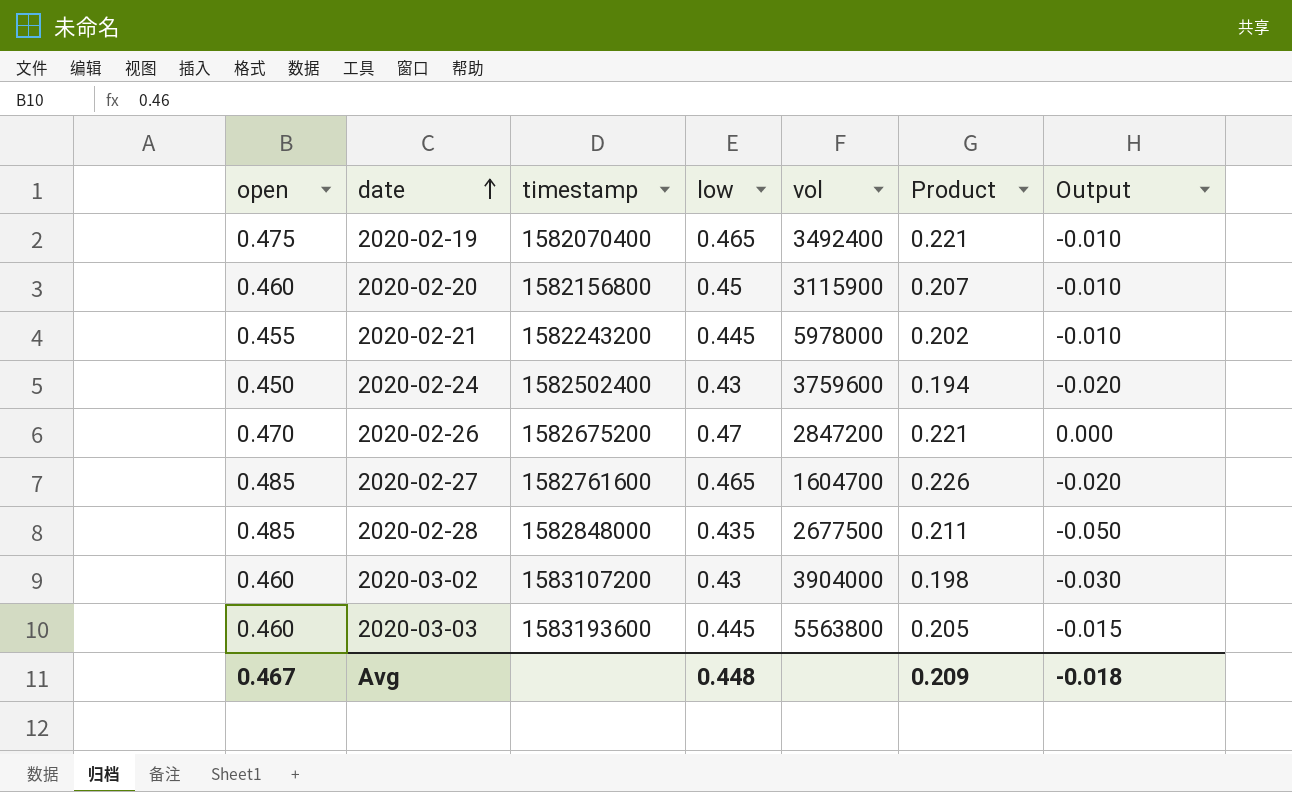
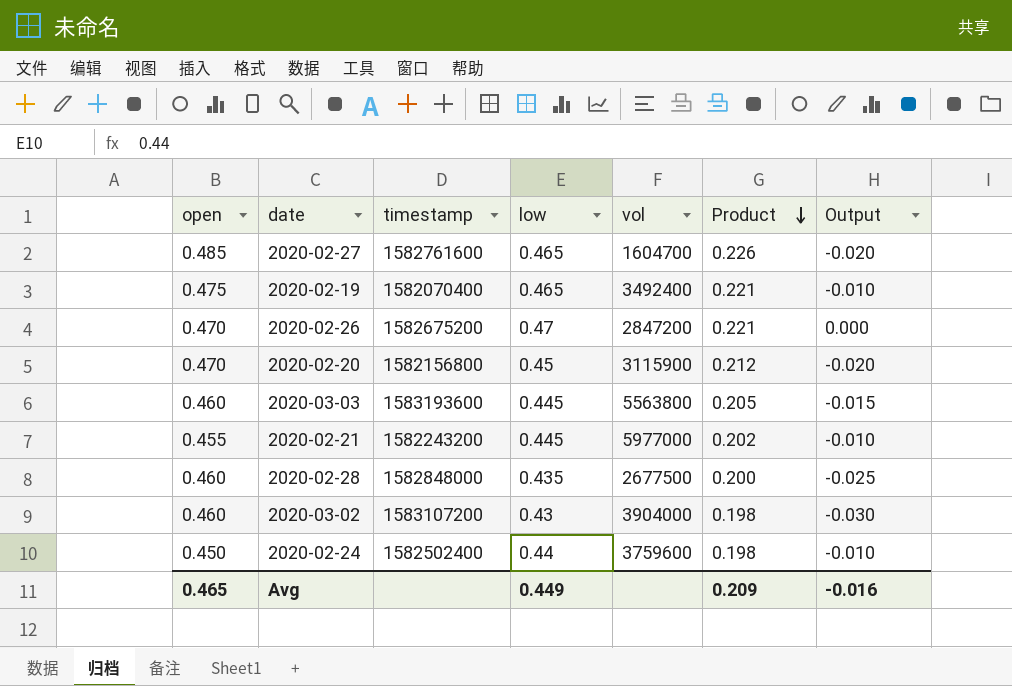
row order: date ascending -> Product descending
2020-02-20 | open: 0.460 -> 0.470
2020-02-20 | Product: 0.207 -> 0.212
2020-02-20 | Output: -0.010 -> -0.020
2020-02-21 | vol: 5978000 -> 5977000
2020-02-28 | open: 0.485 -> 0.460
2020-02-28 | Product: 0.211 -> 0.200
2020-02-28 | Output: -0.050 -> -0.025
2020-02-24 | low: 0.43 -> 0.44
2020-02-24 | Product: 0.194 -> 0.198
2020-02-24 | Output: -0.020 -> -0.010
Avg | open: 0.467 -> 0.465
Avg | low: 0.448 -> 0.449
Avg | Output: -0.018 -> -0.016

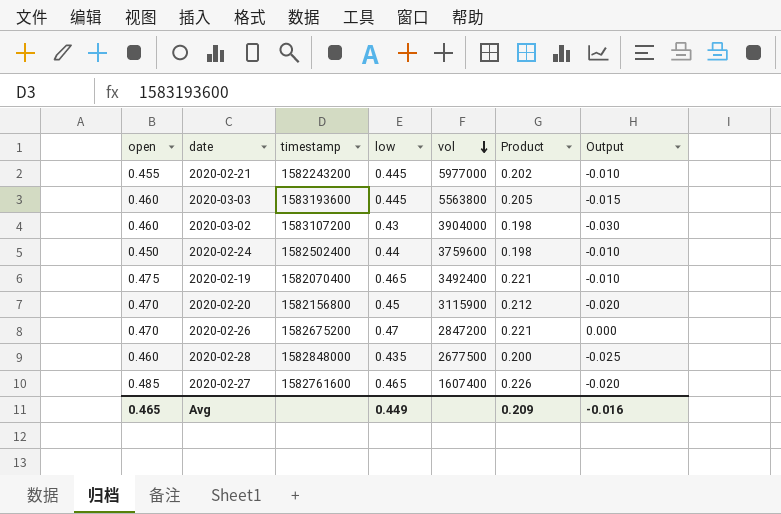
row order: Product descending -> vol descending
2020-02-27 | vol: 1604700 -> 1607400

